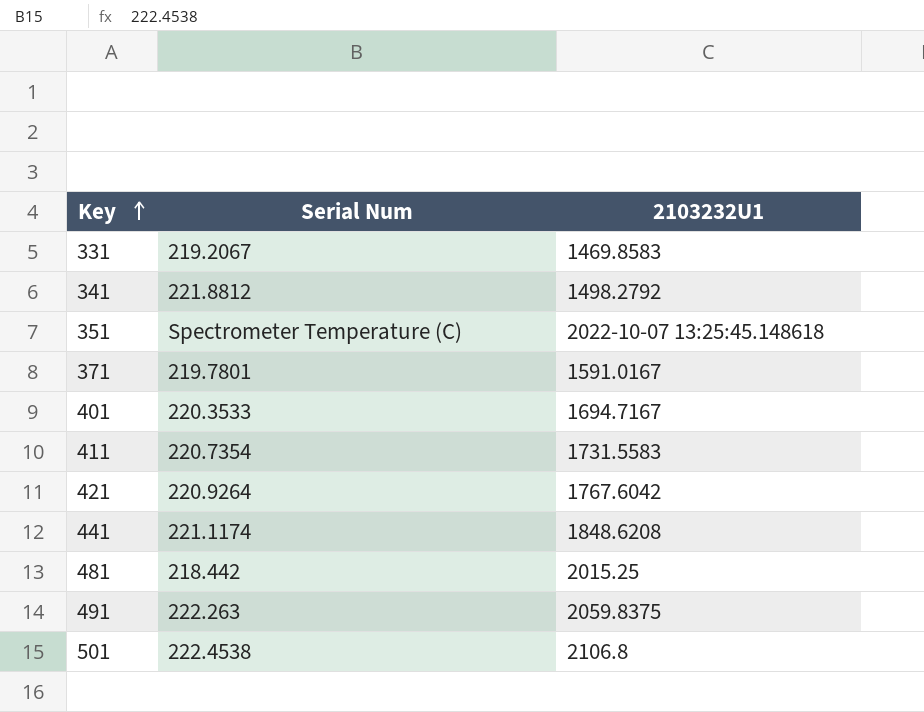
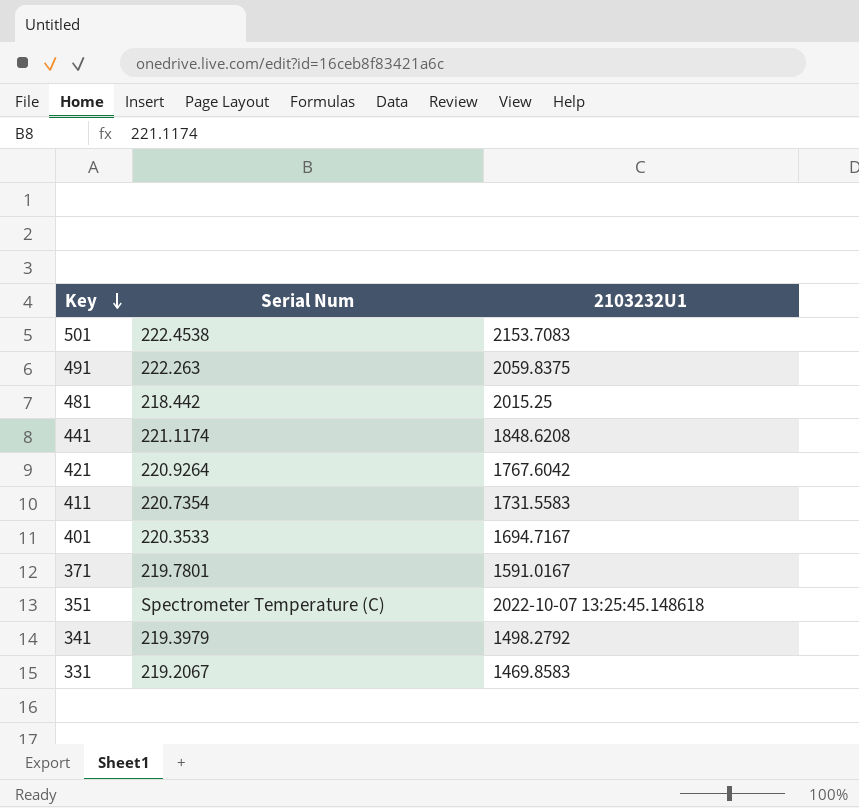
row order: Key ascending -> Key descending
501 | 2103232U1: 2106.8 -> 2153.7083
341 | Serial Num: 221.8812 -> 219.3979

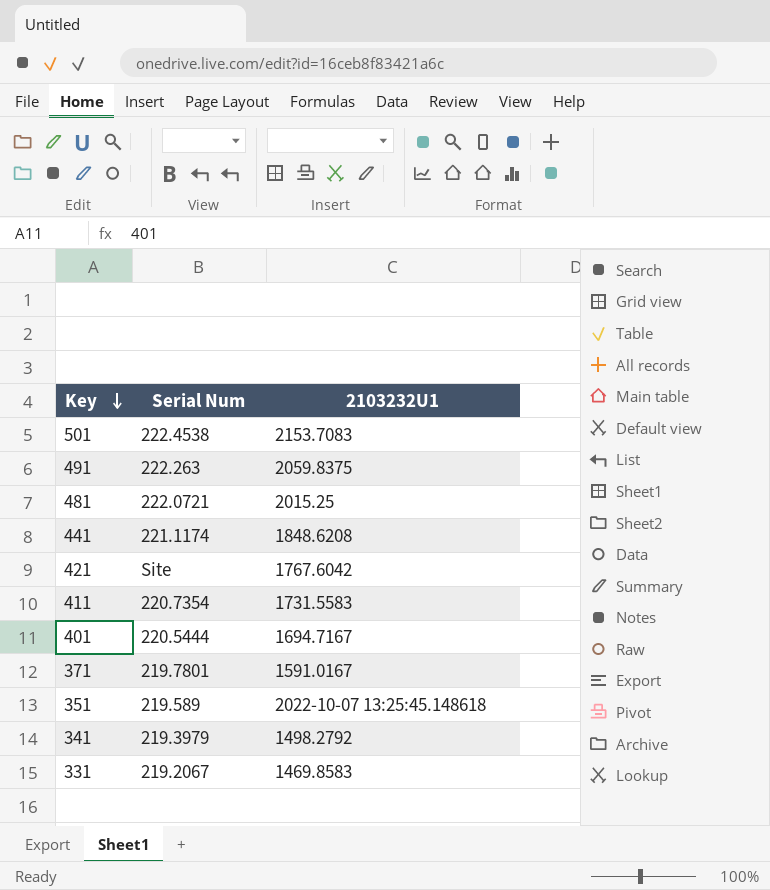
481 | Serial Num: 218.442 -> 222.0721
421 | Serial Num: 220.9264 -> Site
401 | Serial Num: 220.3533 -> 220.5444
351 | Serial Num: Spectrometer Temperature (C) -> 219.589

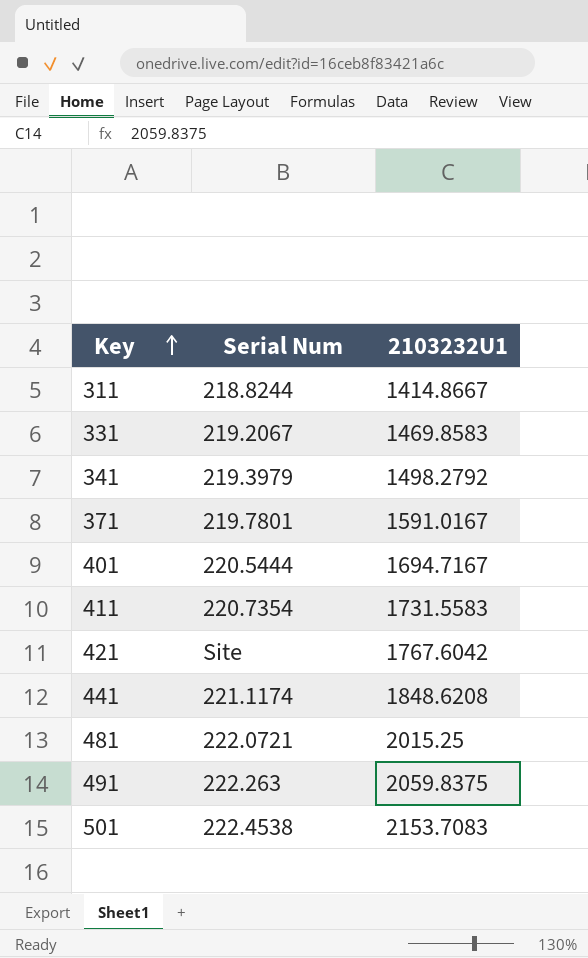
row order: Key descending -> Key ascending
row 351: 219.589 | 2022-10-07 13:25:45.148618 -> none
row 311: none -> 218.8244 | 1414.8667

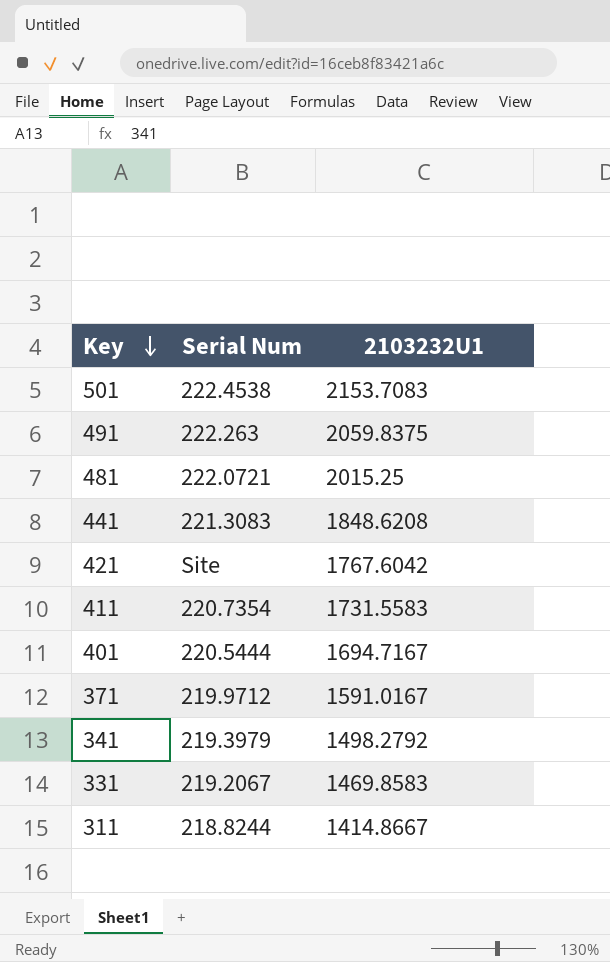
row order: Key ascending -> Key descending
441 | Serial Num: 221.1174 -> 221.3083
371 | Serial Num: 219.7801 -> 219.9712

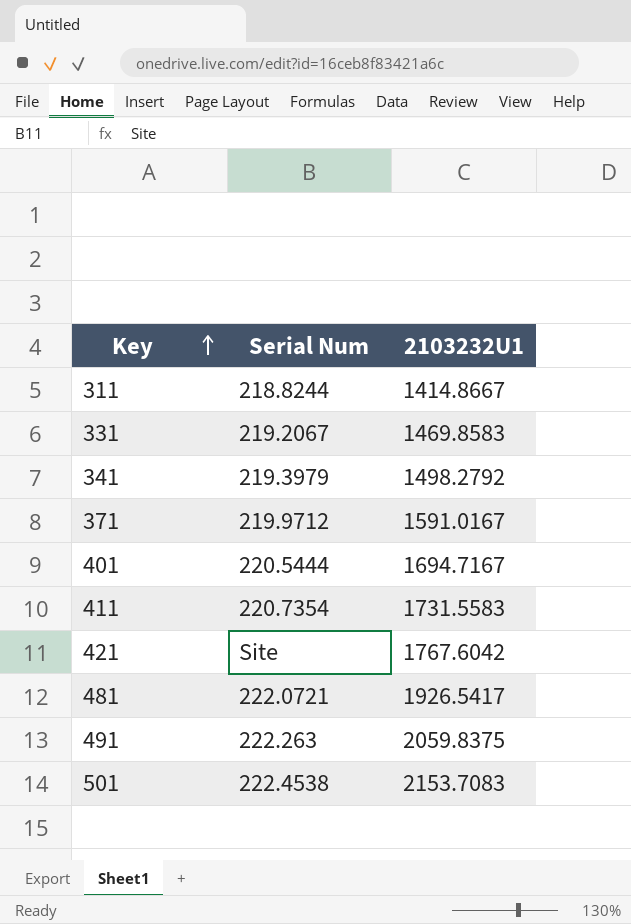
row order: Key descending -> Key ascending
row 441: 221.3083 | 1848.6208 -> none
481 | 2103232U1: 2015.25 -> 1926.5417

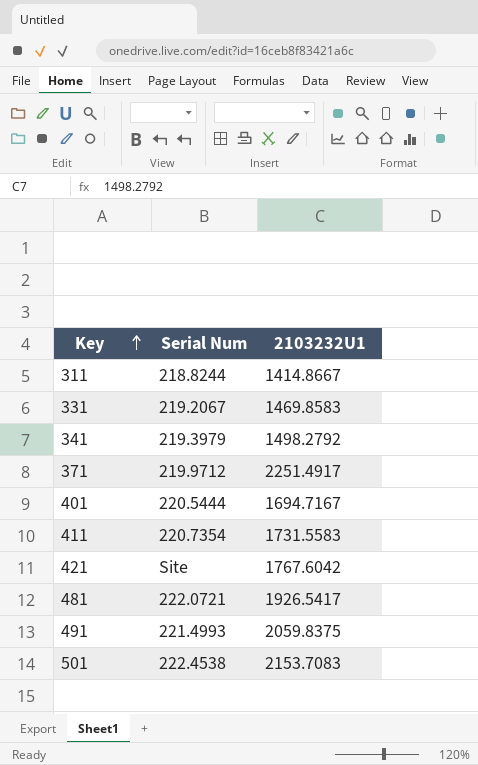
371 | 2103232U1: 1591.0167 -> 2251.4917
491 | Serial Num: 222.263 -> 221.4993

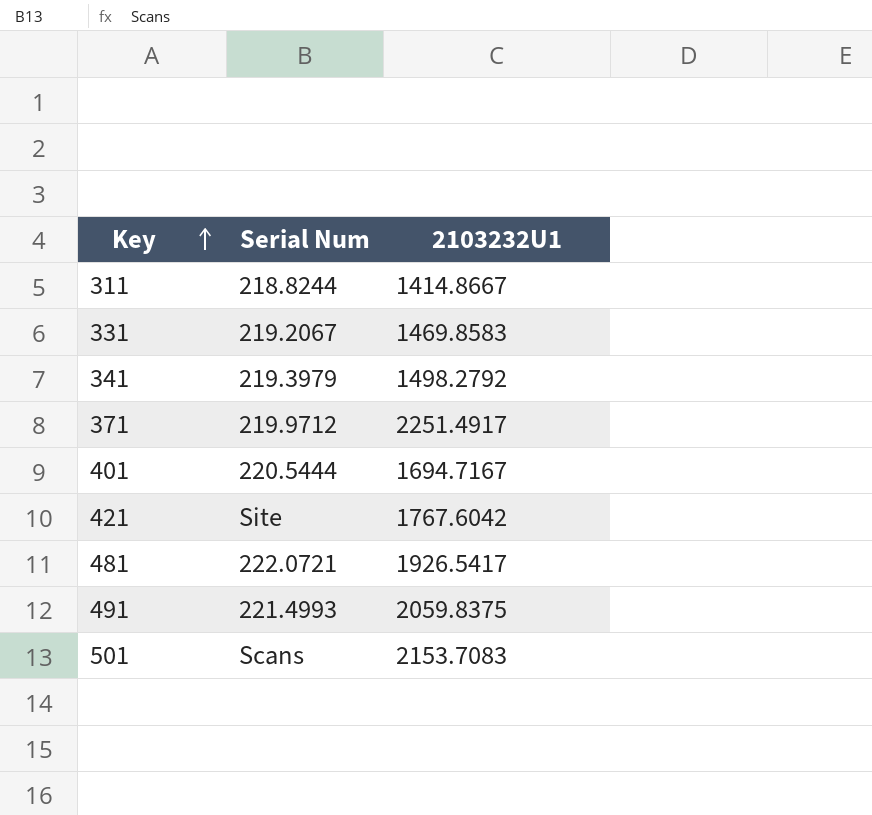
row 411: 220.7354 | 1731.5583 -> none
501 | Serial Num: 222.4538 -> Scans

